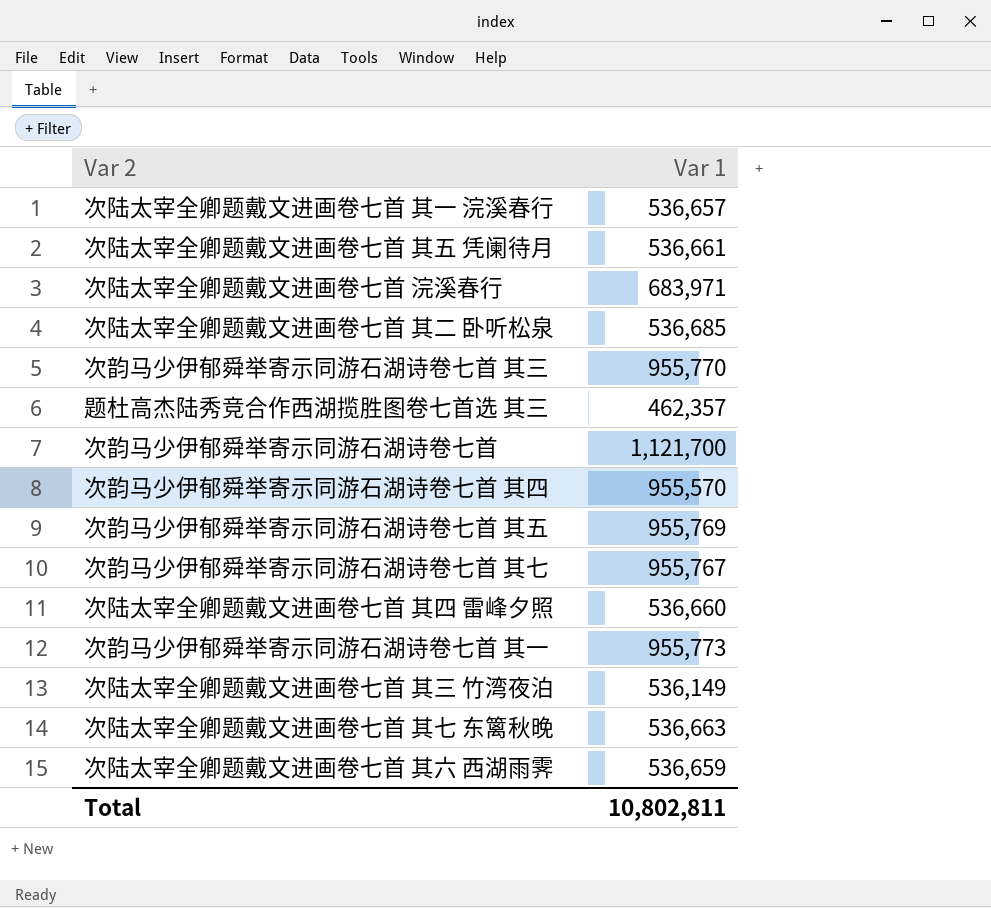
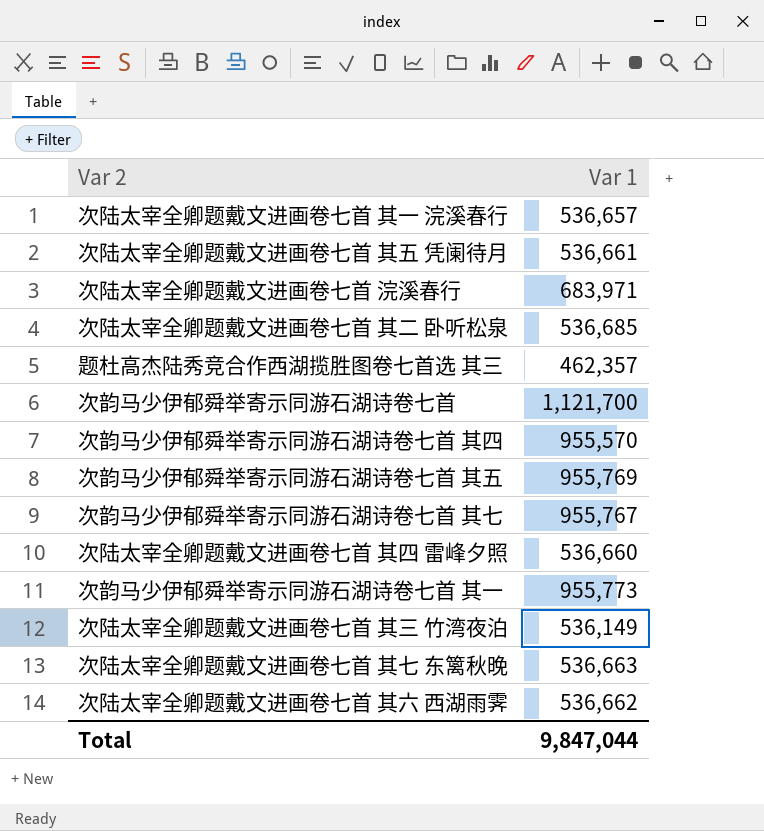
row 次韵马少伊郁舜举寄示同游石湖诗卷七首 其三: 955,770 -> none
次陆太宰全卿题戴文进画卷七首 其六 西湖雨霁 | Var 1: 536,659 -> 536,662
Total | Var 1: 10,802,811 -> 9,847,044

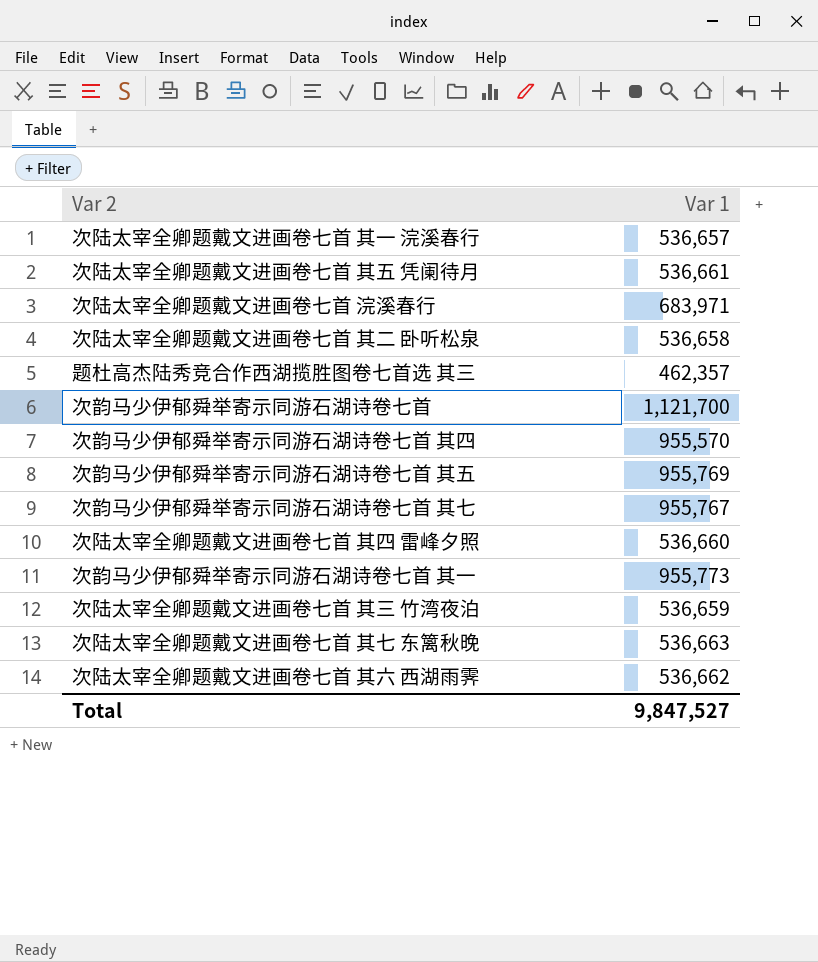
次陆太宰全卿题戴文进画卷七首 其二 卧听松泉 | Var 1: 536,685 -> 536,658
次陆太宰全卿题戴文进画卷七首 其三 竹湾夜泊 | Var 1: 536,149 -> 536,659
Total | Var 1: 9,847,044 -> 9,847,527

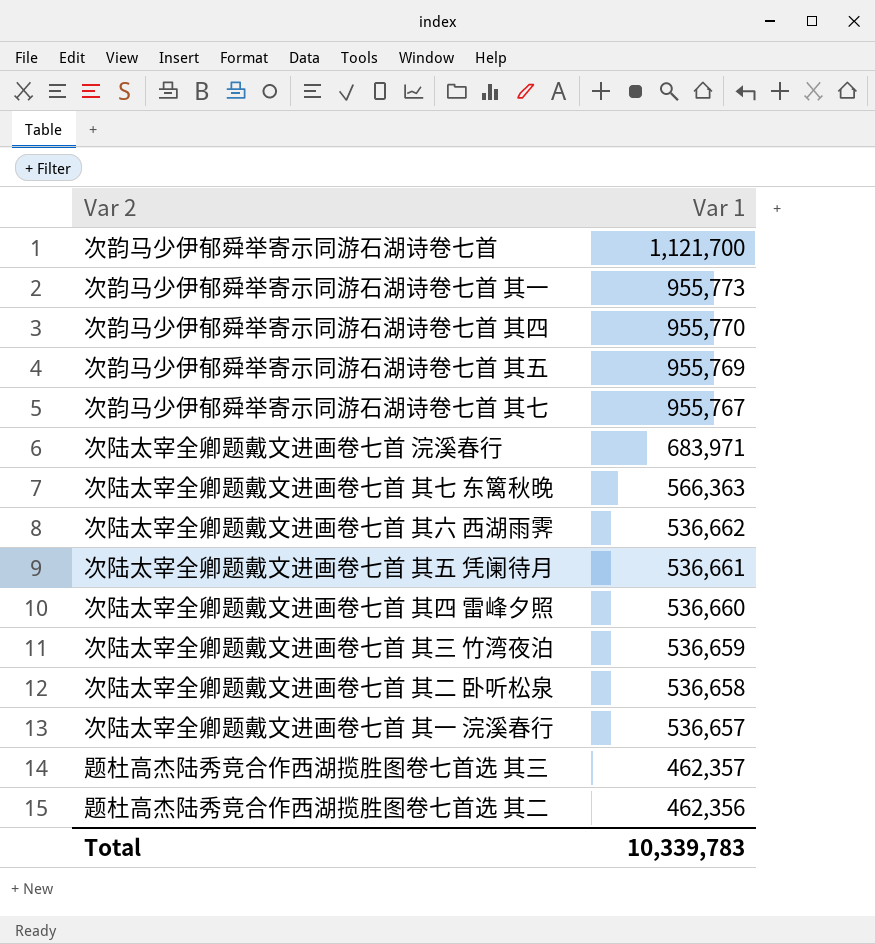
row order: none -> Var 1 descending
次韵马少伊郁舜举寄示同游石湖诗卷七首 其四 | Var 1: 955,570 -> 955,770
次陆太宰全卿题戴文进画卷七首 其七 东篱秋晚 | Var 1: 536,663 -> 566,363
row 题杜高杰陆秀竞合作西湖揽胜图卷七首选 其二: none -> 462,356
Total | Var 1: 9,847,527 -> 10,339,783

